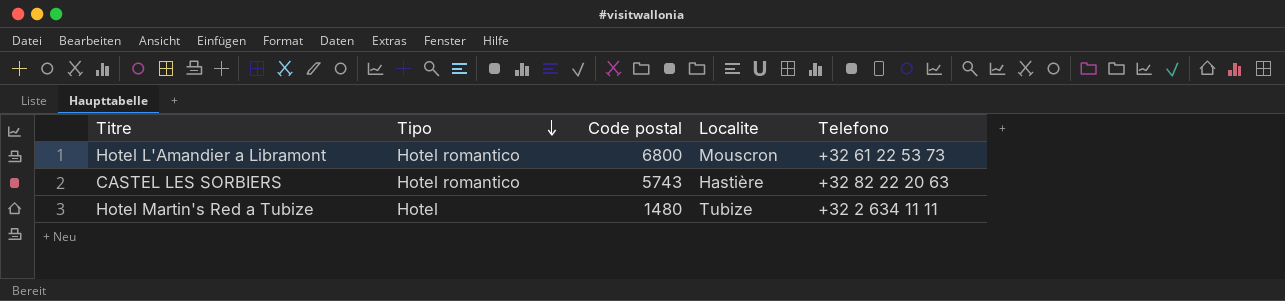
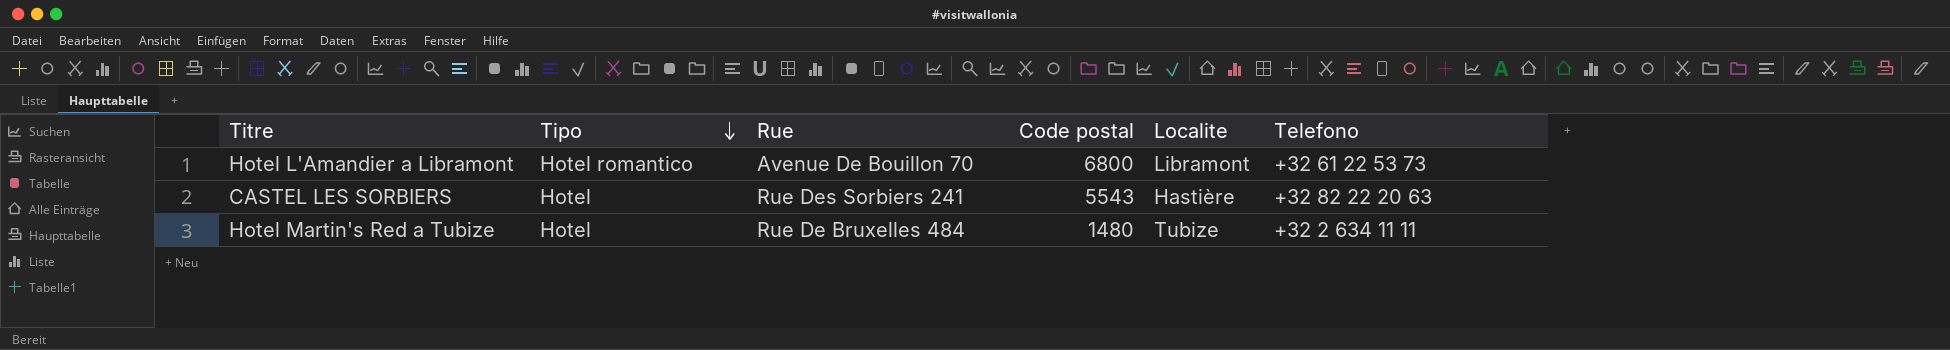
column Rue | position: none -> 3
Hotel L'Amandier a Libramont | Localite: Mouscron -> Libramont
CASTEL LES SORBIERS | Tipo: Hotel romantico -> Hotel
CASTEL LES SORBIERS | Code postal: 5743 -> 5543

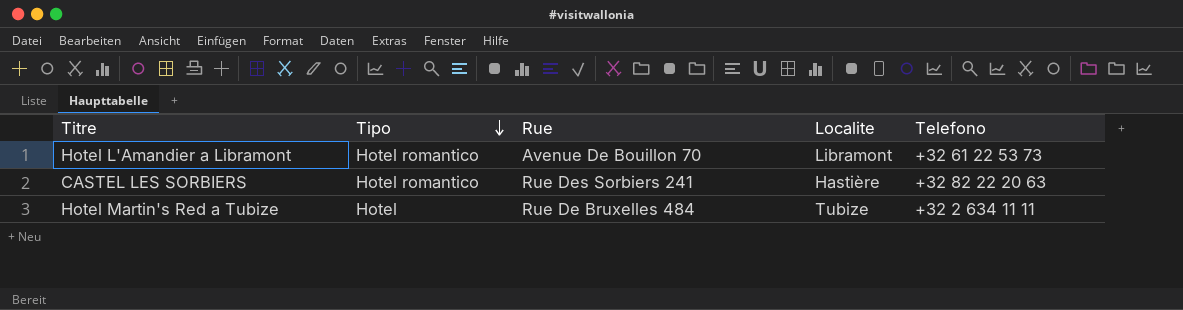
column Code postal | position: 4 -> none
CASTEL LES SORBIERS | Tipo: Hotel -> Hotel romantico

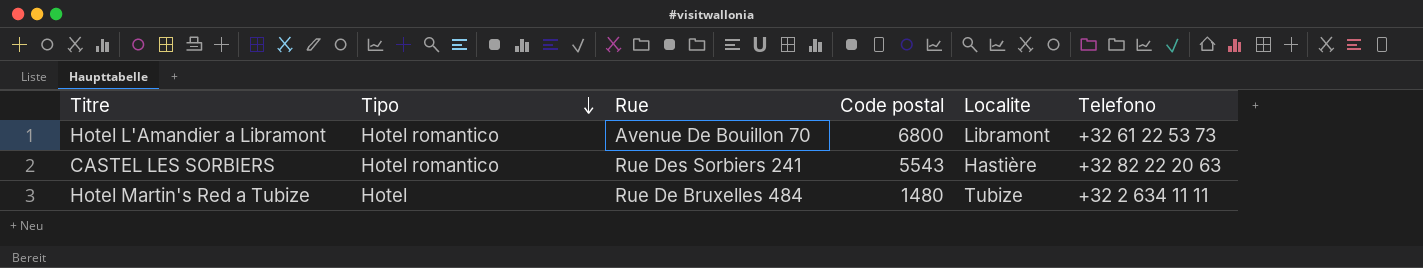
column Code postal | position: none -> 4

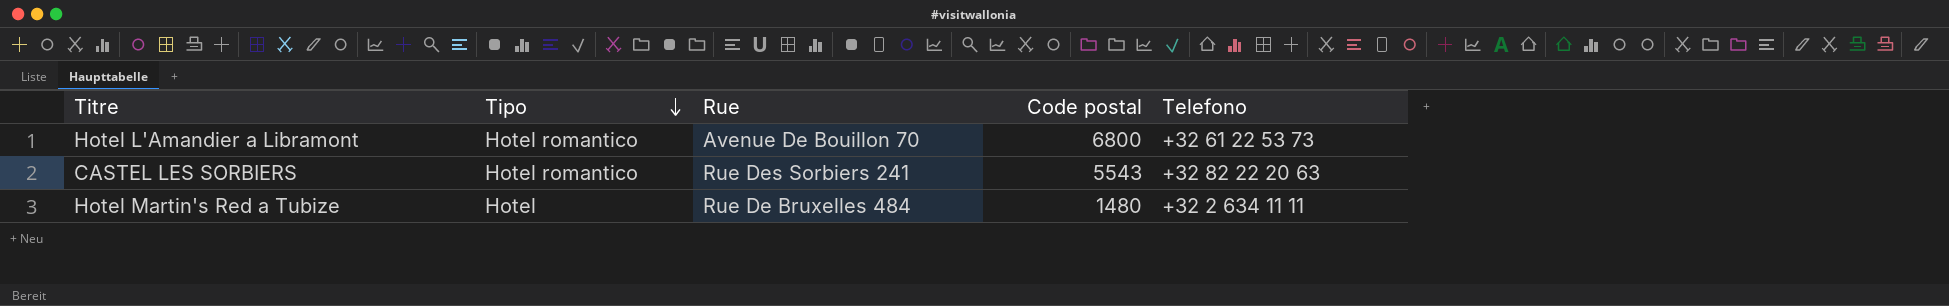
column Localite | position: 5 -> none

